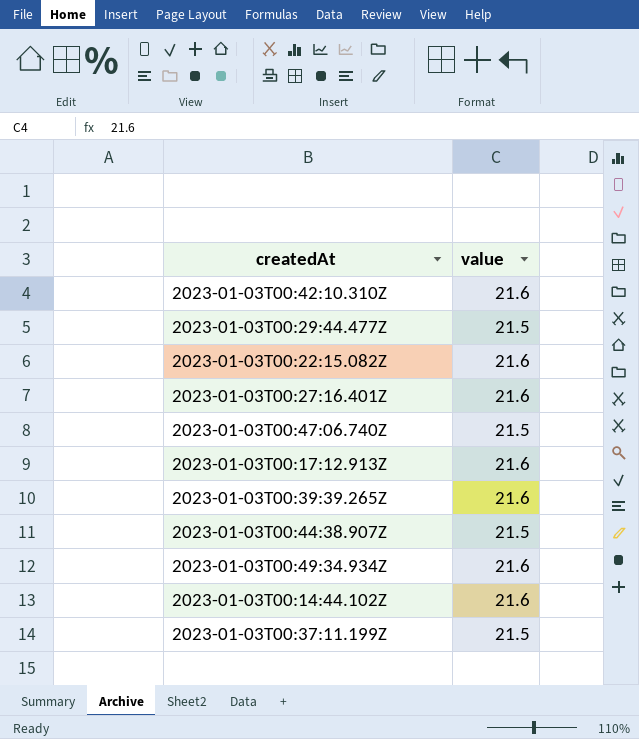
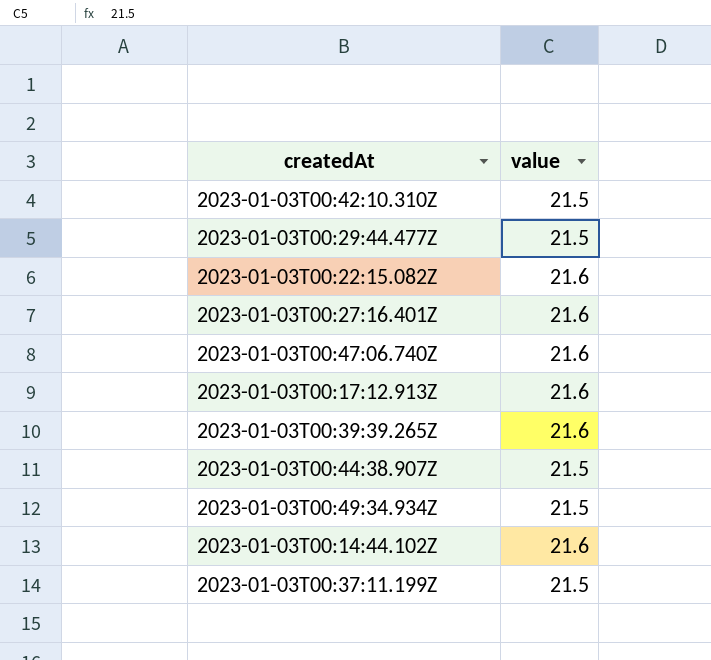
2023-01-03T00:42:10.310Z | value: 21.6 -> 21.5
2023-01-03T00:47:06.740Z | value: 21.5 -> 21.6
2023-01-03T00:49:34.934Z | value: 21.6 -> 21.5

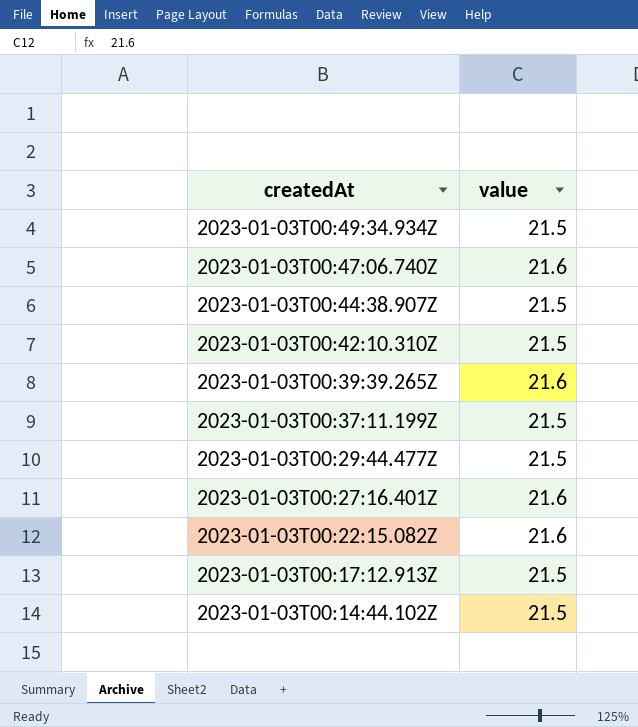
row order: none -> createdAt descending
2023-01-03T00:17:12.913Z | value: 21.6 -> 21.5
2023-01-03T00:14:44.102Z | value: 21.6 -> 21.5

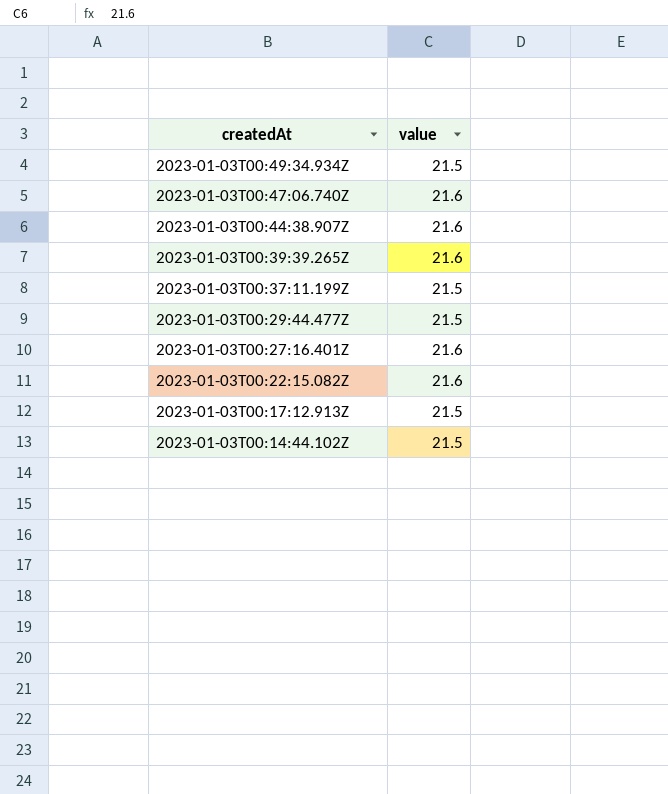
row 2023-01-03T00:42:10.310Z: 21.5 -> none
2023-01-03T00:44:38.907Z | value: 21.5 -> 21.6

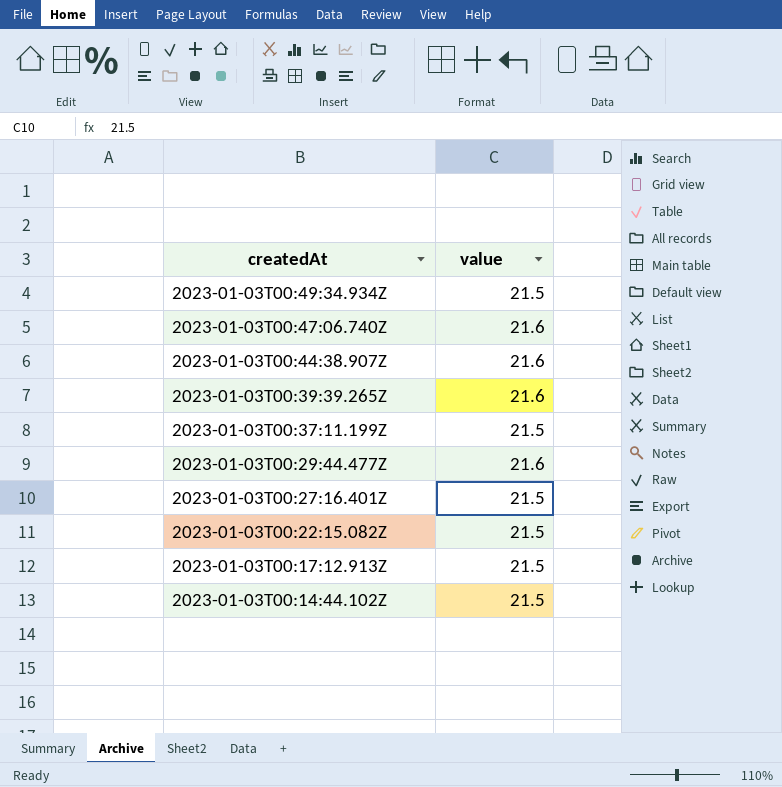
2023-01-03T00:29:44.477Z | value: 21.5 -> 21.6
2023-01-03T00:27:16.401Z | value: 21.6 -> 21.5
2023-01-03T00:22:15.082Z | value: 21.6 -> 21.5

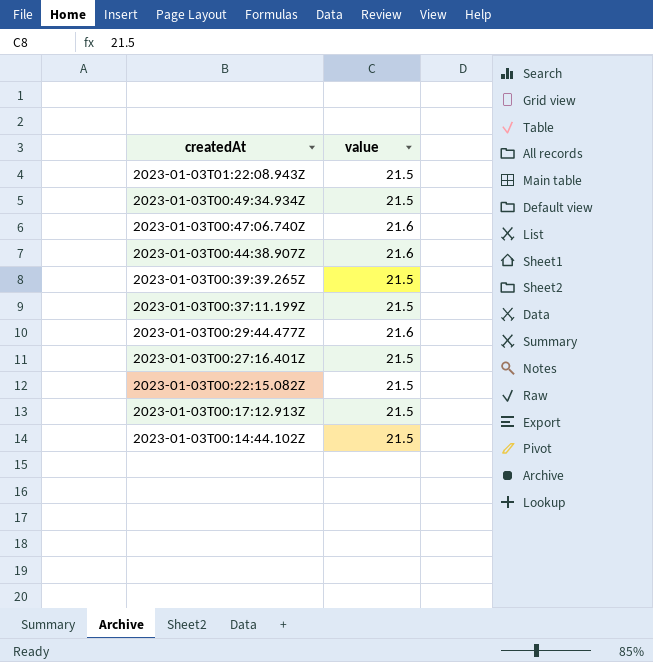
row 2023-01-03T01:22:08.943Z: none -> 21.5
2023-01-03T00:39:39.265Z | value: 21.6 -> 21.5

